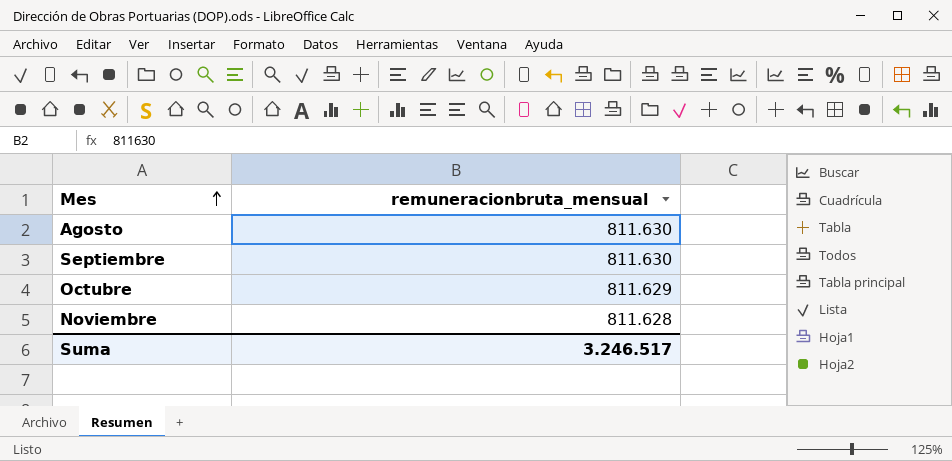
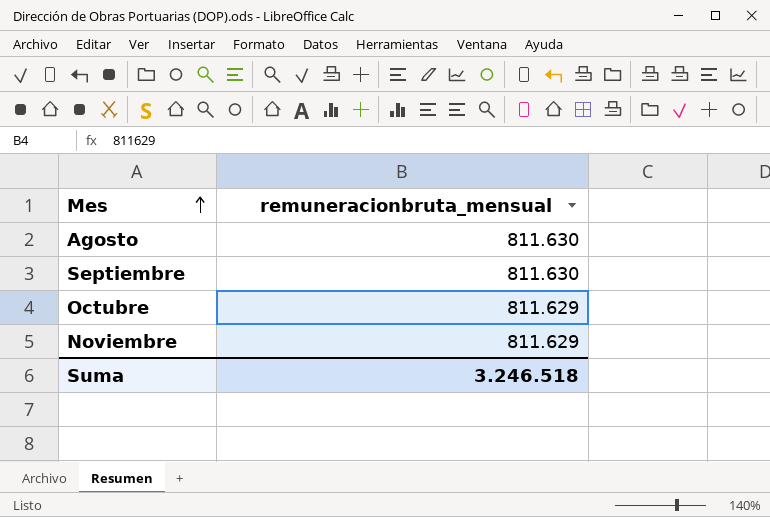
Noviembre | remuneracionbruta_mensual: 811.628 -> 811.629
Suma | remuneracionbruta_mensual: 3.246.517 -> 3.246.518

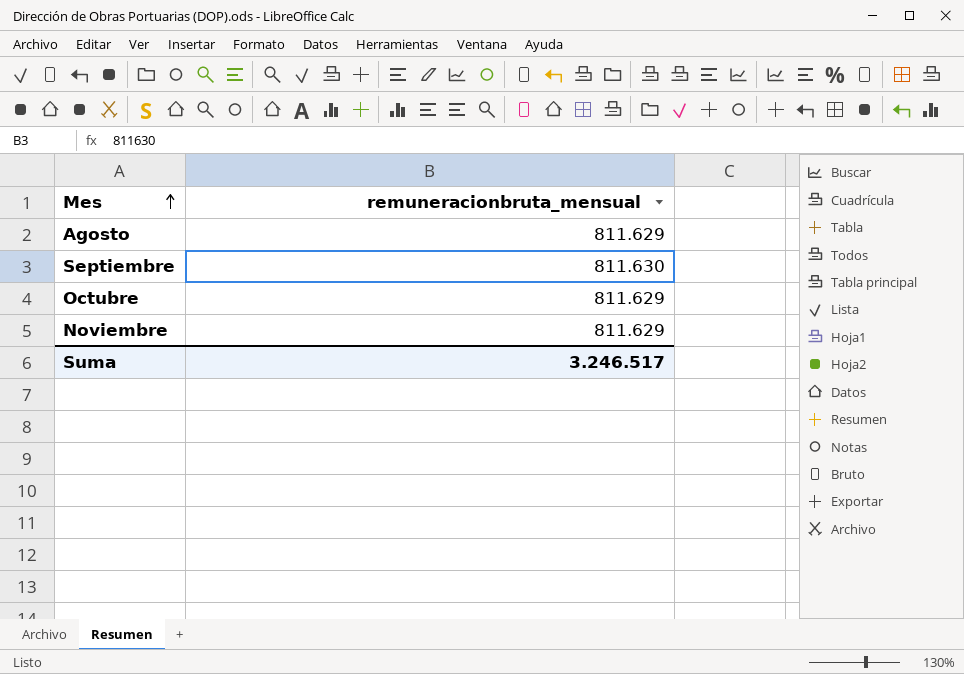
Agosto | remuneracionbruta_mensual: 811.630 -> 811.629
Suma | remuneracionbruta_mensual: 3.246.518 -> 3.246.517

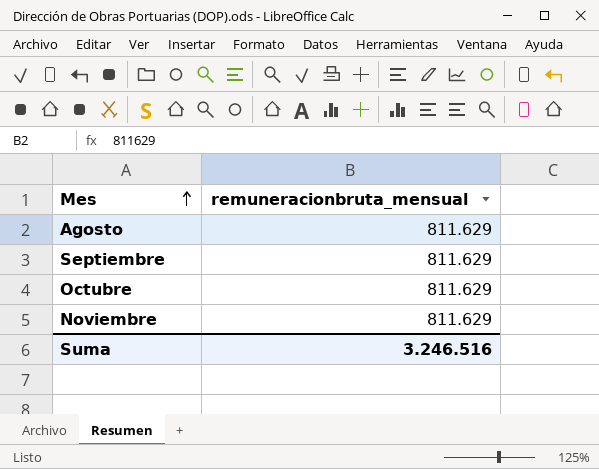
Septiembre | remuneracionbruta_mensual: 811.630 -> 811.629
Suma | remuneracionbruta_mensual: 3.246.517 -> 3.246.516

